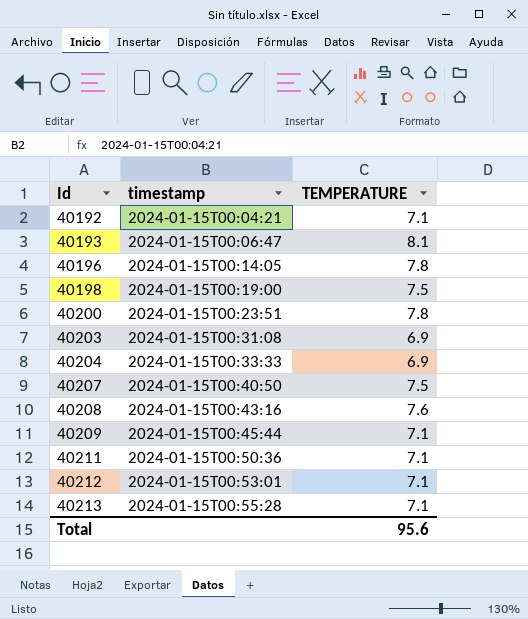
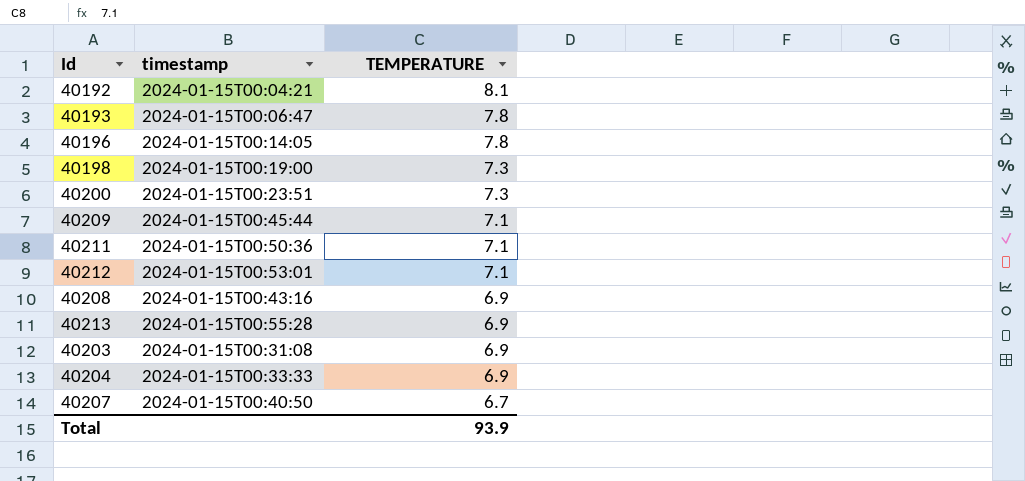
row order: Id ascending -> TEMPERATURE descending
40192 | TEMPERATURE: 7.1 -> 8.1
40193 | TEMPERATURE: 8.1 -> 7.8
40198 | TEMPERATURE: 7.5 -> 7.3
40200 | TEMPERATURE: 7.8 -> 7.3
40208 | TEMPERATURE: 7.6 -> 6.9
40213 | TEMPERATURE: 7.1 -> 6.9
40207 | TEMPERATURE: 7.5 -> 6.7
Total | TEMPERATURE: 95.6 -> 93.9

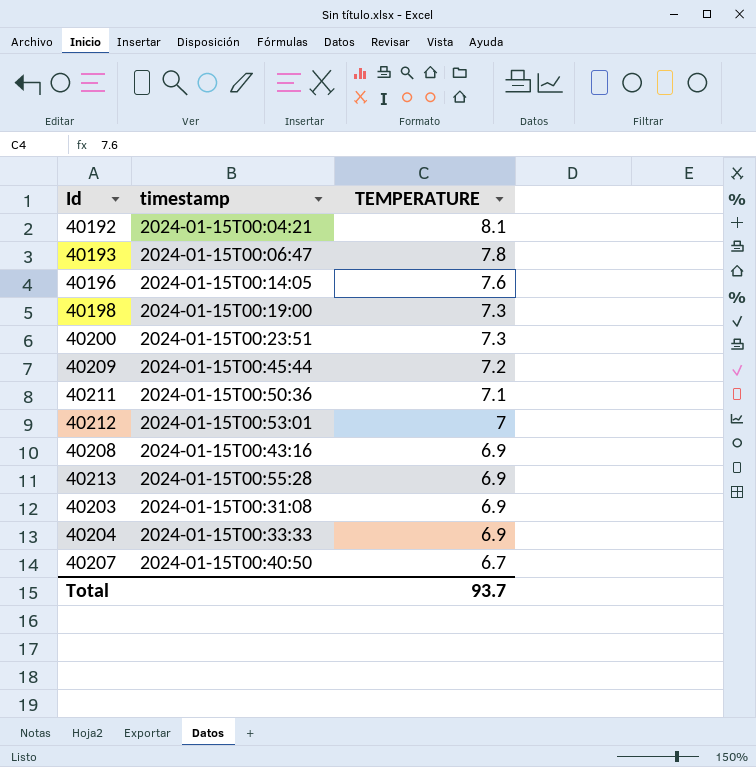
40196 | TEMPERATURE: 7.8 -> 7.6
40209 | TEMPERATURE: 7.1 -> 7.2
40212 | TEMPERATURE: 7.1 -> 7
Total | TEMPERATURE: 93.9 -> 93.7

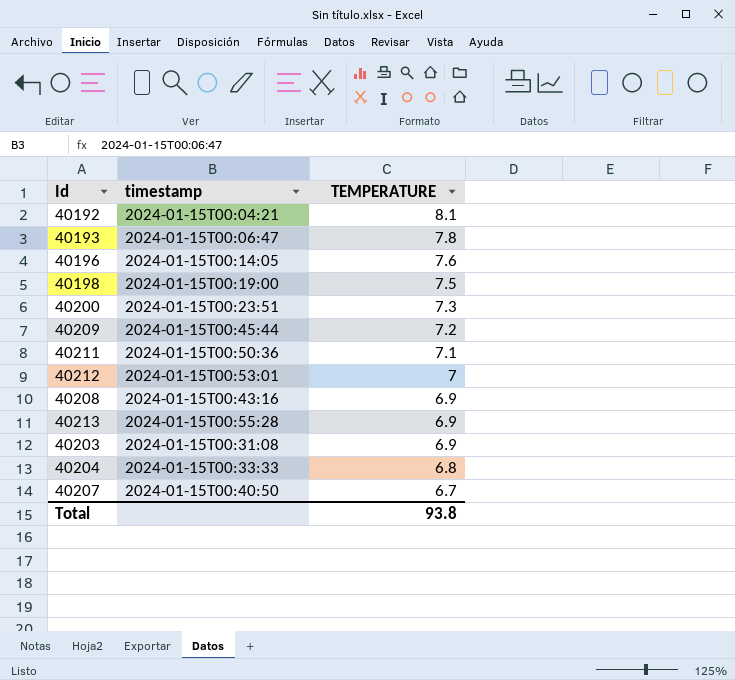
40198 | TEMPERATURE: 7.3 -> 7.5
40204 | TEMPERATURE: 6.9 -> 6.8
Total | TEMPERATURE: 93.7 -> 93.8

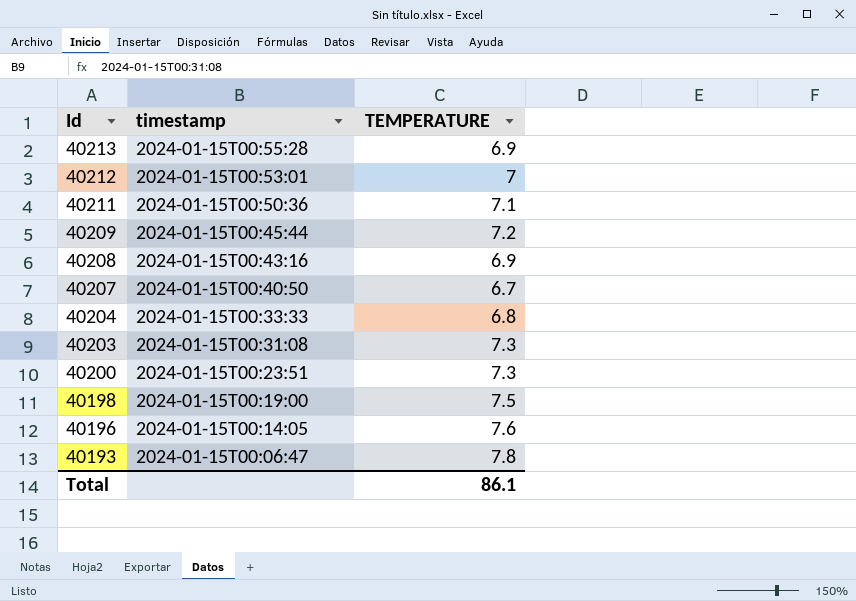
row order: TEMPERATURE descending -> Id descending
row 40192: 2024-01-15T00:04:21 | 8.1 -> none
40203 | TEMPERATURE: 6.9 -> 7.3
Total | TEMPERATURE: 93.8 -> 86.1

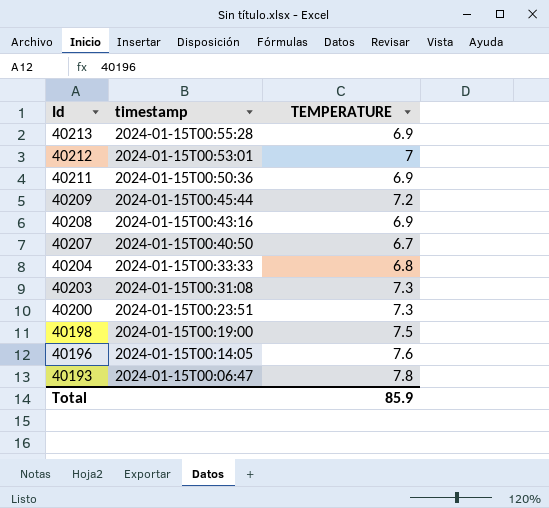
40211 | TEMPERATURE: 7.1 -> 6.9
Total | TEMPERATURE: 86.1 -> 85.9

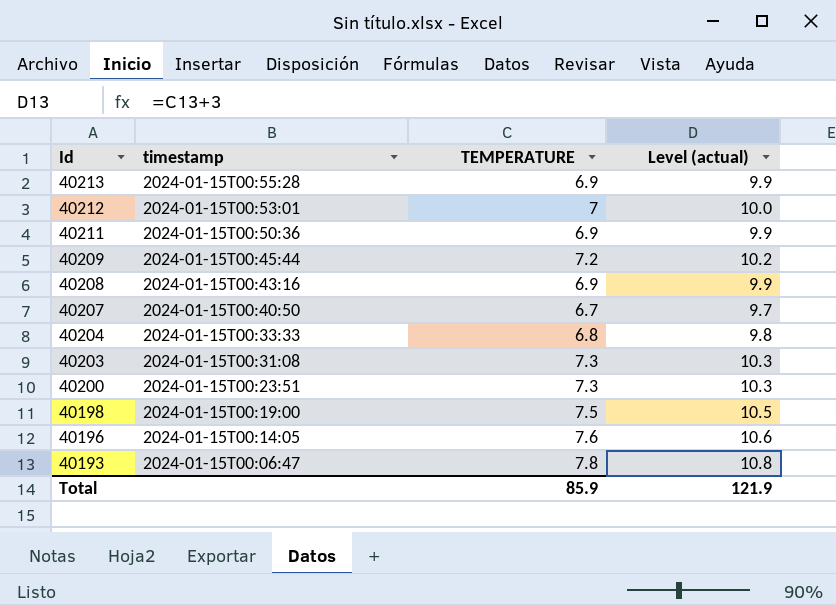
column Level (actual) | formula: none -> [TEMPERATURE] + 3

